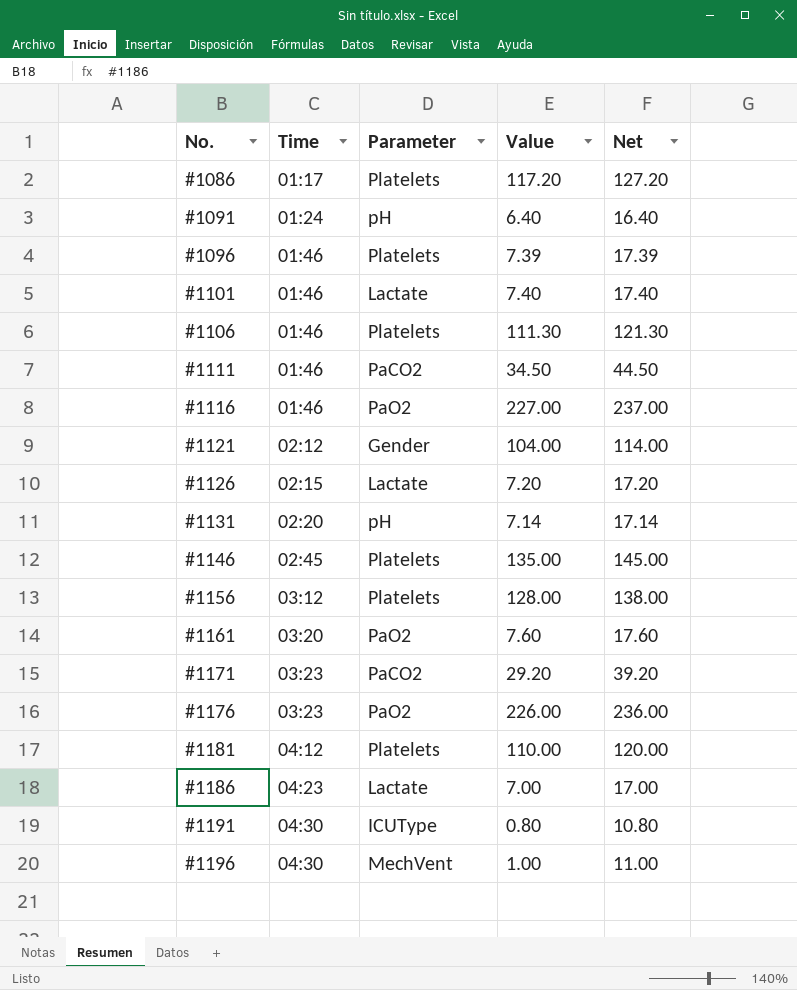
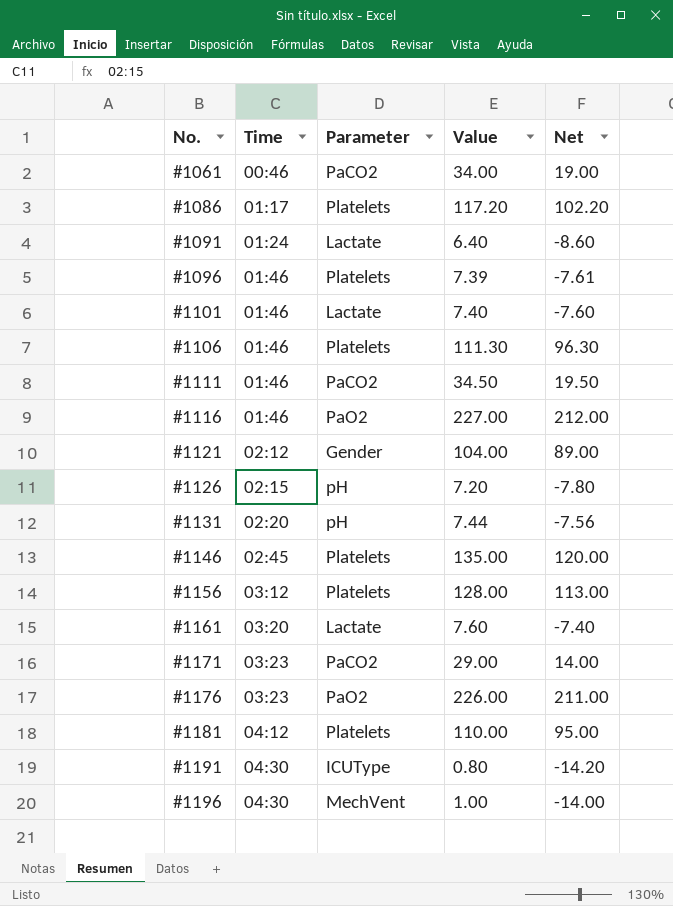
column Net | formula: [Value] + 10 -> [Value] - 15
row #1186: 04:23 | Lactate | 7.00 | 17.00 -> none
row #1061: none -> 00:46 | PaCO2 | 34.00 | 19.00
#1091 | Parameter: pH -> Lactate
#1126 | Parameter: Lactate -> pH
#1131 | Value: 7.14 -> 7.44
#1161 | Parameter: PaO2 -> Lactate
#1171 | Value: 29.20 -> 29.00

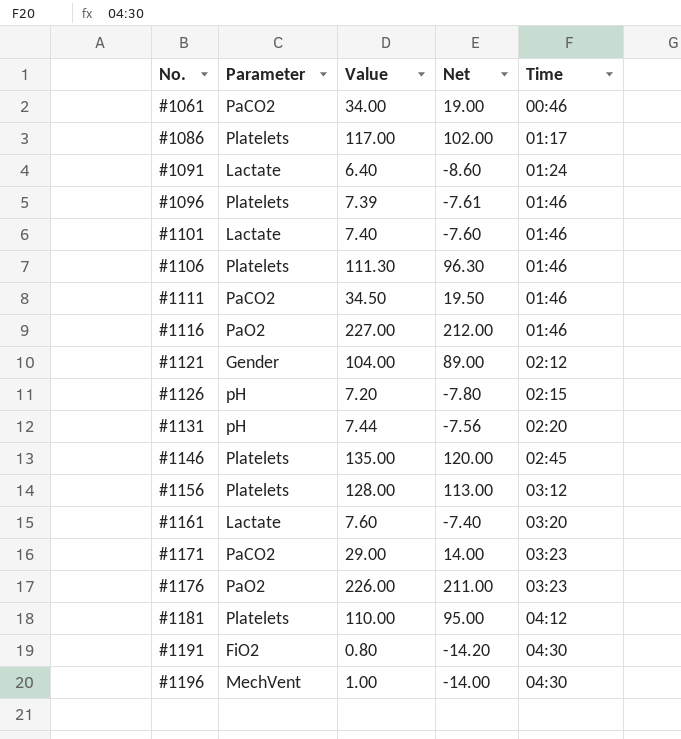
column Time | position: 2 -> 5
#1086 | Value: 117.20 -> 117.00
#1086 | Net: 102.20 -> 102.00
#1191 | Parameter: ICUType -> FiO2

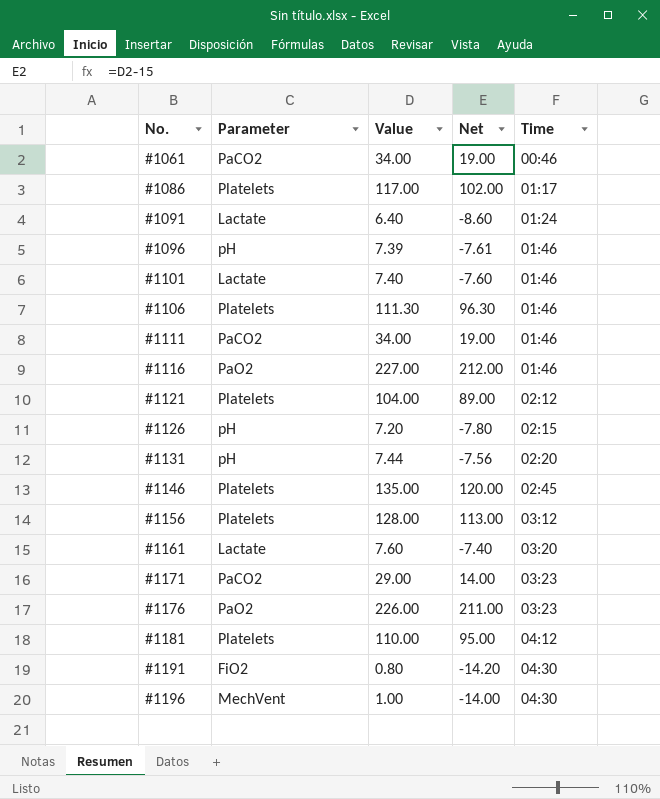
#1096 | Parameter: Platelets -> pH
#1111 | Value: 34.50 -> 34.00
#1111 | Net: 19.50 -> 19.00
#1121 | Parameter: Gender -> Platelets

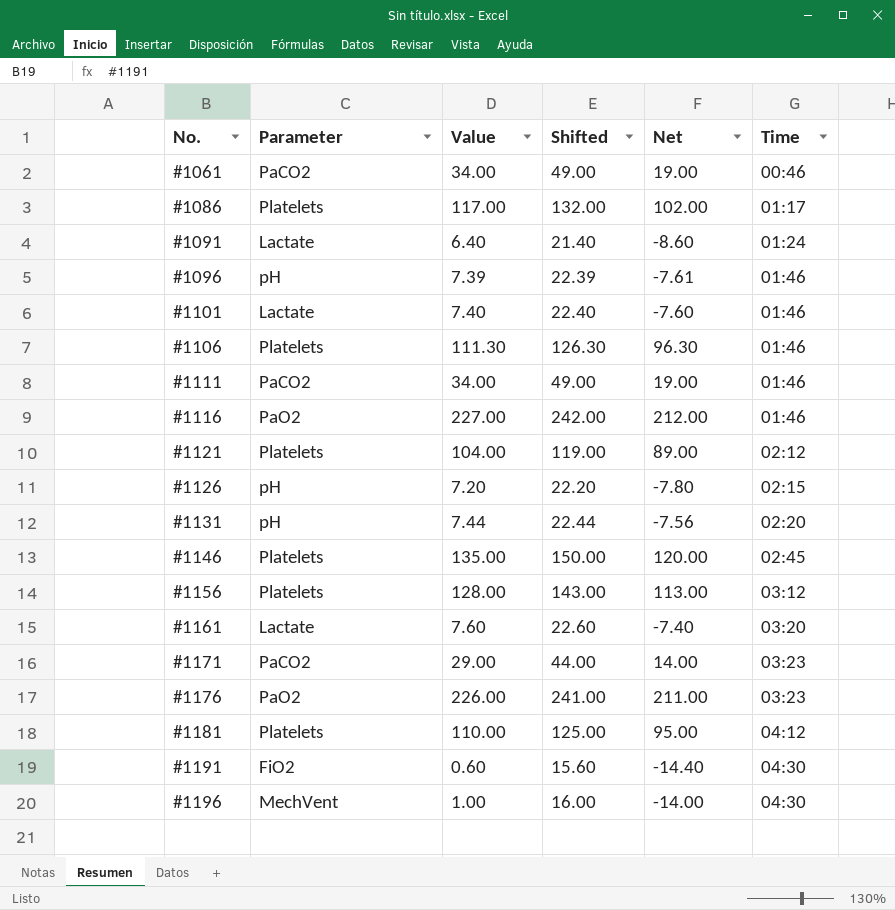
column Shifted | formula: none -> [Value] + 15
#1191 | Value: 0.80 -> 0.60
#1191 | Net: -14.20 -> -14.40

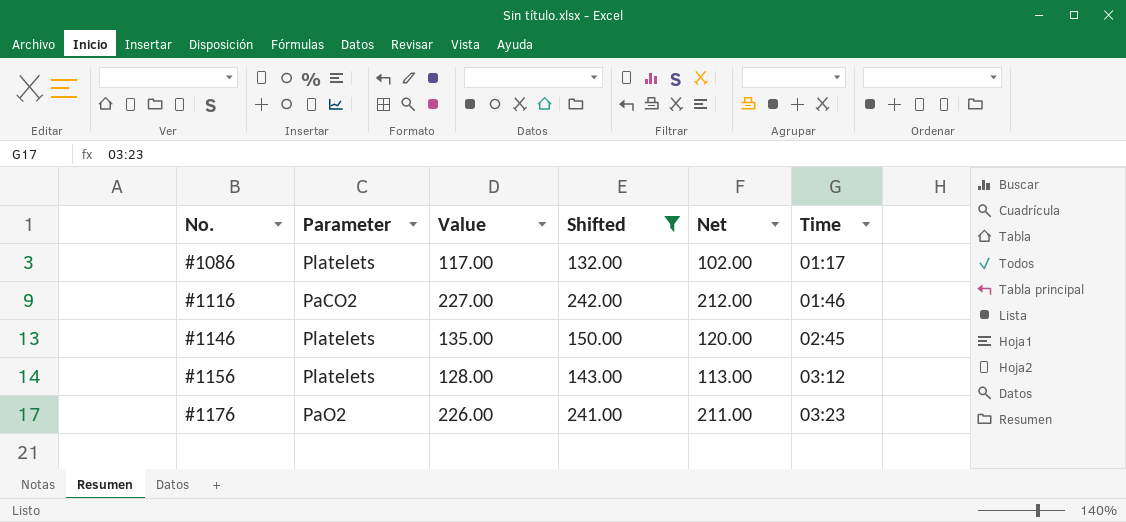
filter: none -> Shifted >= 132.00
#1116 | Parameter: PaO2 -> PaCO2

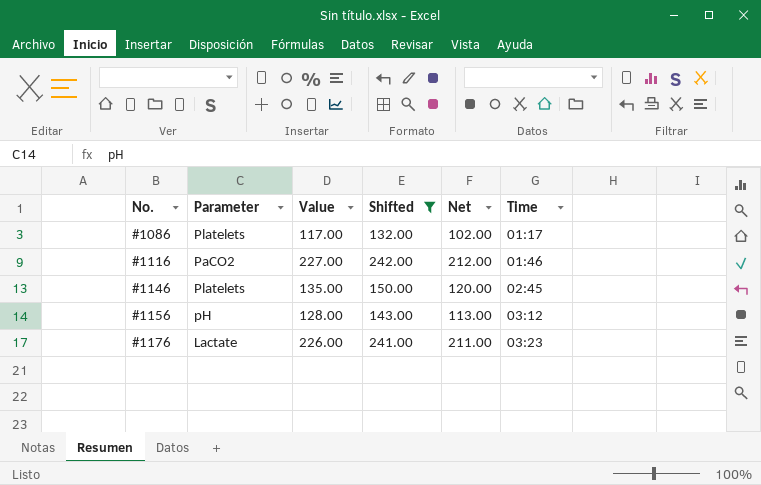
#1156 | Parameter: Platelets -> pH
#1176 | Parameter: PaO2 -> Lactate

